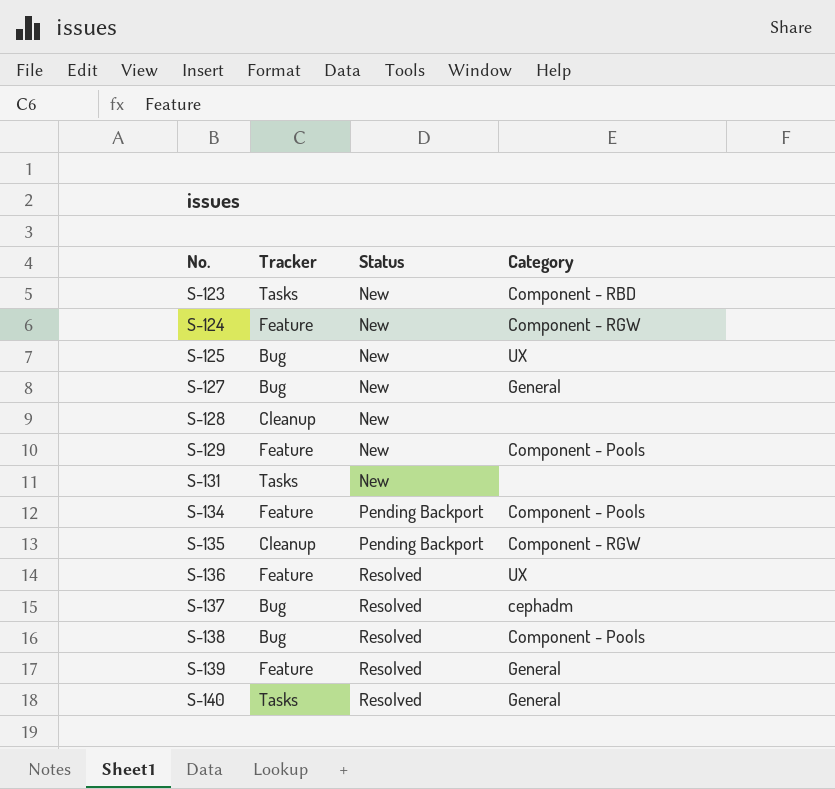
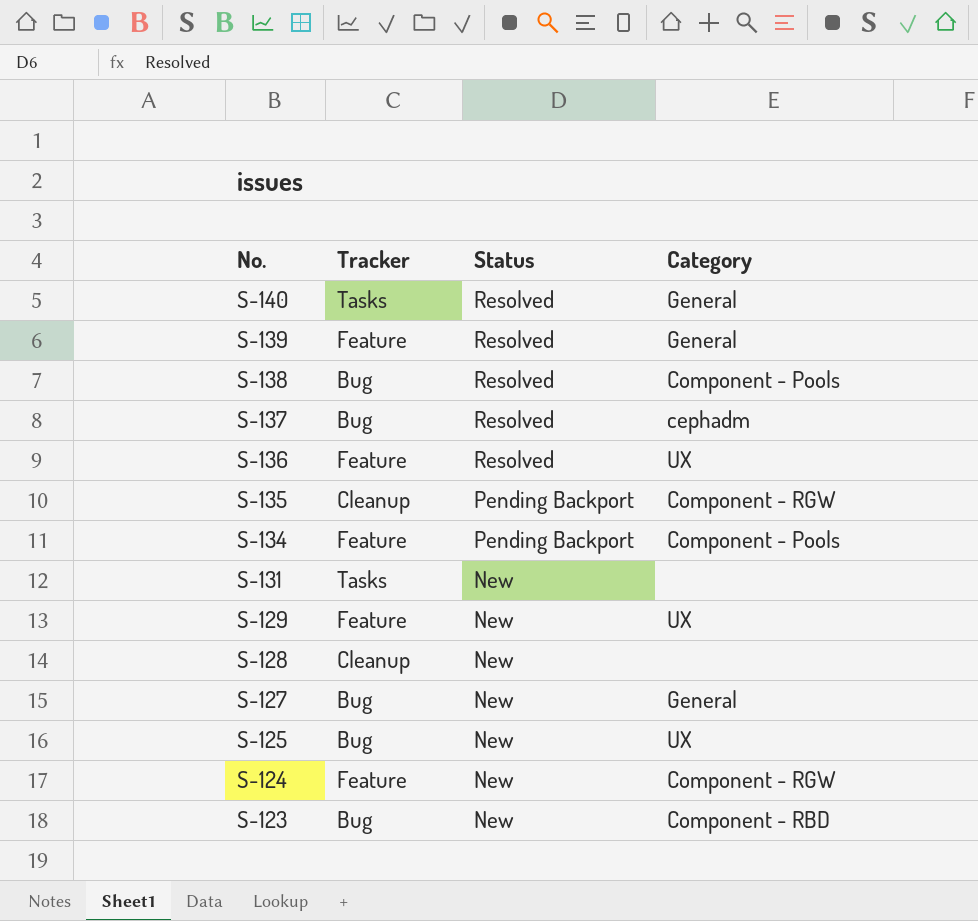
row order: No. ascending -> No. descending
S-129 | Category: Component - Pools -> UX
S-123 | Tracker: Tasks -> Bug

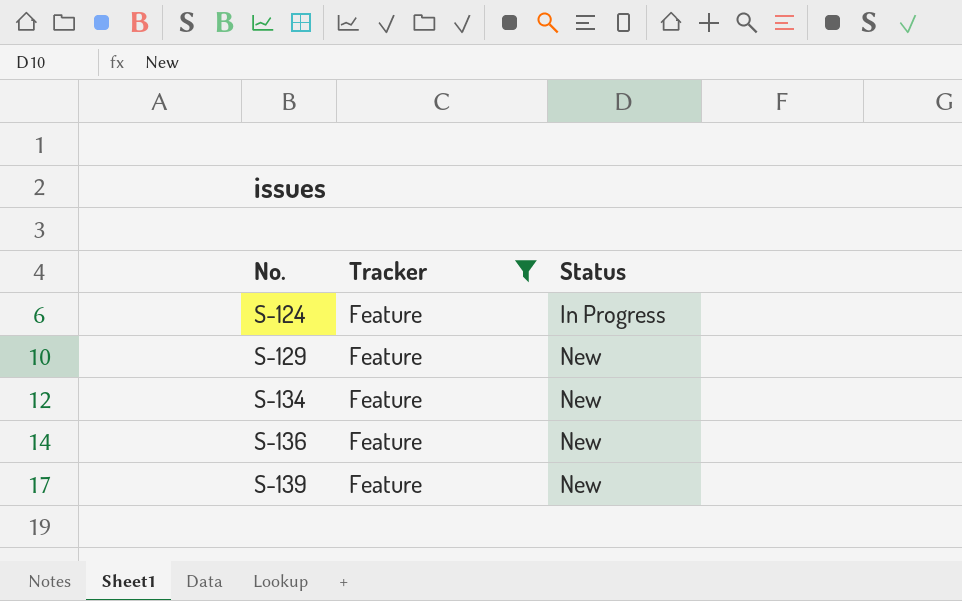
filter: none -> Tracker = Feature
row order: No. descending -> No. ascending
column Category | position: 4 -> none
S-124 | Status: New -> In Progress
S-134 | Status: Pending Backport -> New
S-136 | Status: Resolved -> New
S-139 | Status: Resolved -> New

